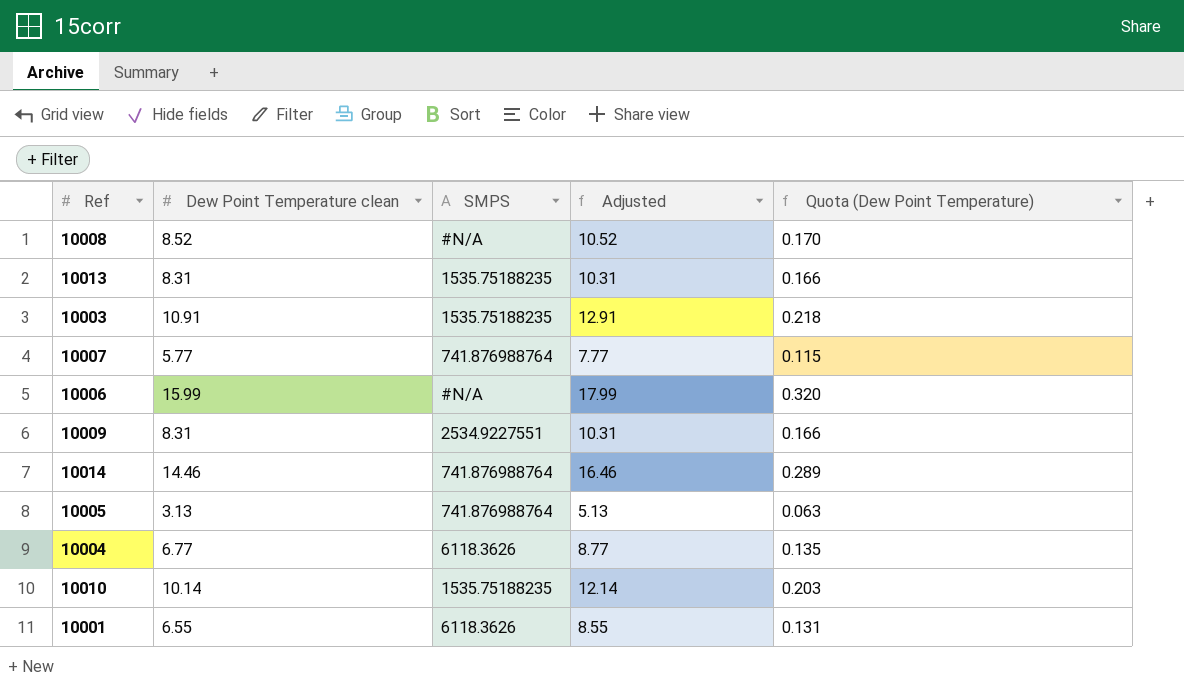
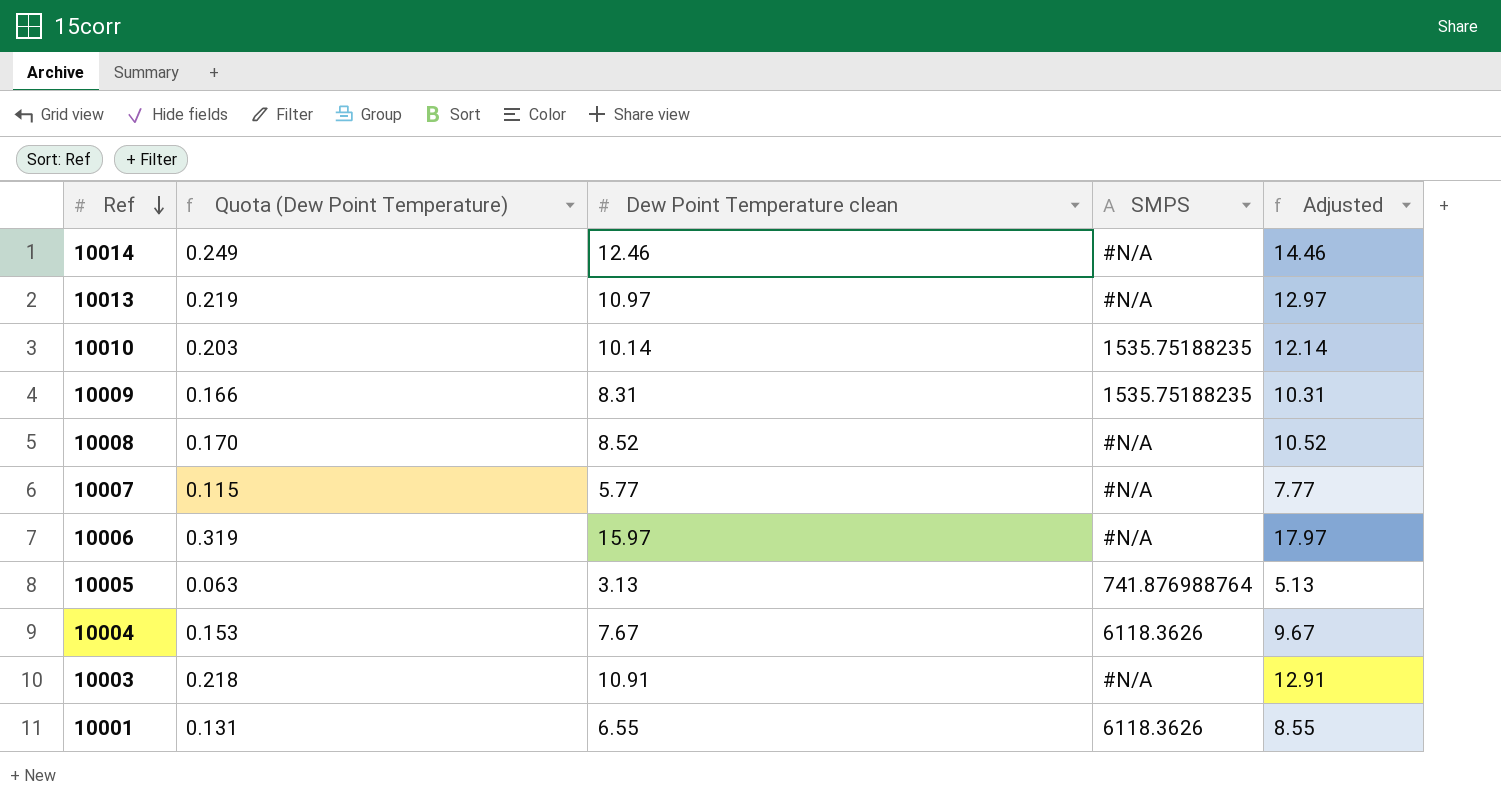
row order: none -> Ref descending
column Quota (Dew Point Temperature) | position: 5 -> 2
10014 | Quota (Dew Point Temperature): 0.289 -> 0.249
10014 | Dew Point Temperature clean: 14.46 -> 12.46
10014 | SMPS: 741.876988764 -> #N/A
10014 | Adjusted: 16.46 -> 14.46
10013 | Quota (Dew Point Temperature): 0.166 -> 0.219
10013 | Dew Point Temperature clean: 8.31 -> 10.97
10013 | SMPS: 1535.75188235 -> #N/A
10013 | Adjusted: 10.31 -> 12.97
10009 | SMPS: 2534.9227551 -> 1535.75188235
10007 | SMPS: 741.876988764 -> #N/A
10006 | Quota (Dew Point Temperature): 0.320 -> 0.319
10006 | Dew Point Temperature clean: 15.99 -> 15.97
10006 | Adjusted: 17.99 -> 17.97
10004 | Quota (Dew Point Temperature): 0.135 -> 0.153
10004 | Dew Point Temperature clean: 6.77 -> 7.67
10004 | Adjusted: 8.77 -> 9.67
10003 | SMPS: 1535.75188235 -> #N/A

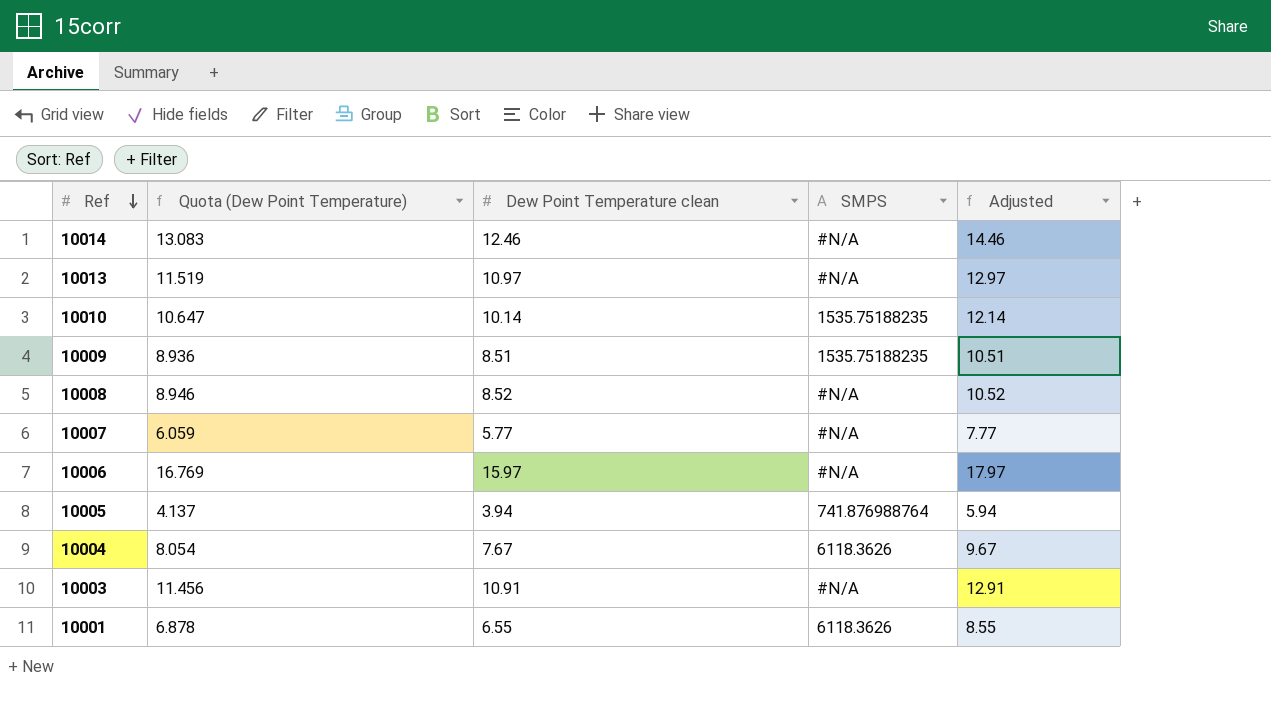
column Quota (Dew Point Temperature) | formula: [Dew Point Temperature clean] * 0.02 -> [Dew Point Temperature clean] * 1.05
10009 | Dew Point Temperature clean: 8.31 -> 8.51
10009 | Adjusted: 10.31 -> 10.51
10005 | Dew Point Temperature clean: 3.13 -> 3.94
10005 | Adjusted: 5.13 -> 5.94

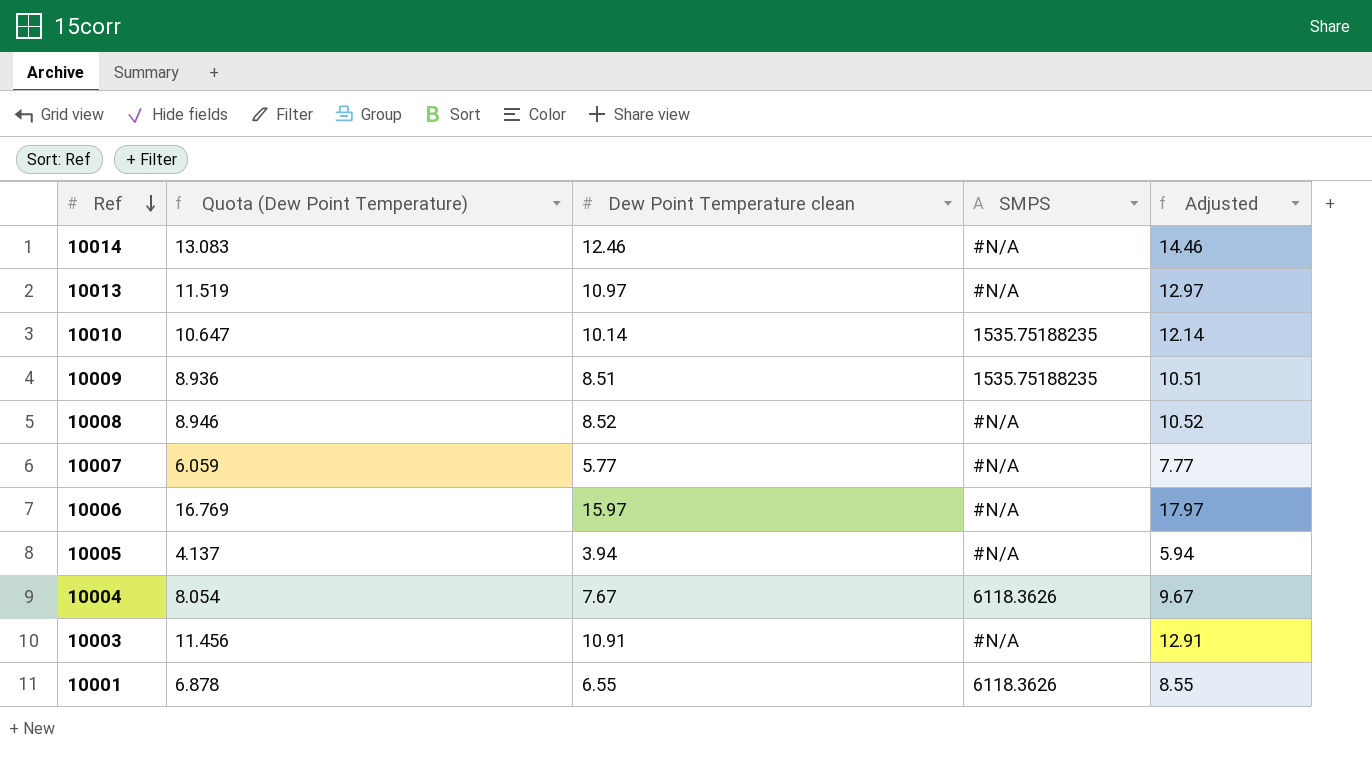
10005 | SMPS: 741.876988764 -> #N/A

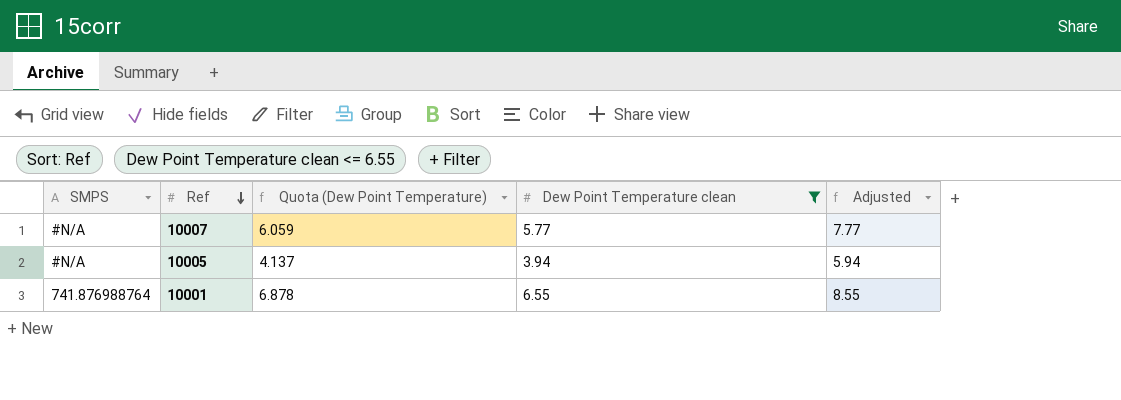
filter: none -> Dew Point Temperature clean <= 6.55
column SMPS | position: 4 -> 1
10001 | SMPS: 6118.3626 -> 741.876988764

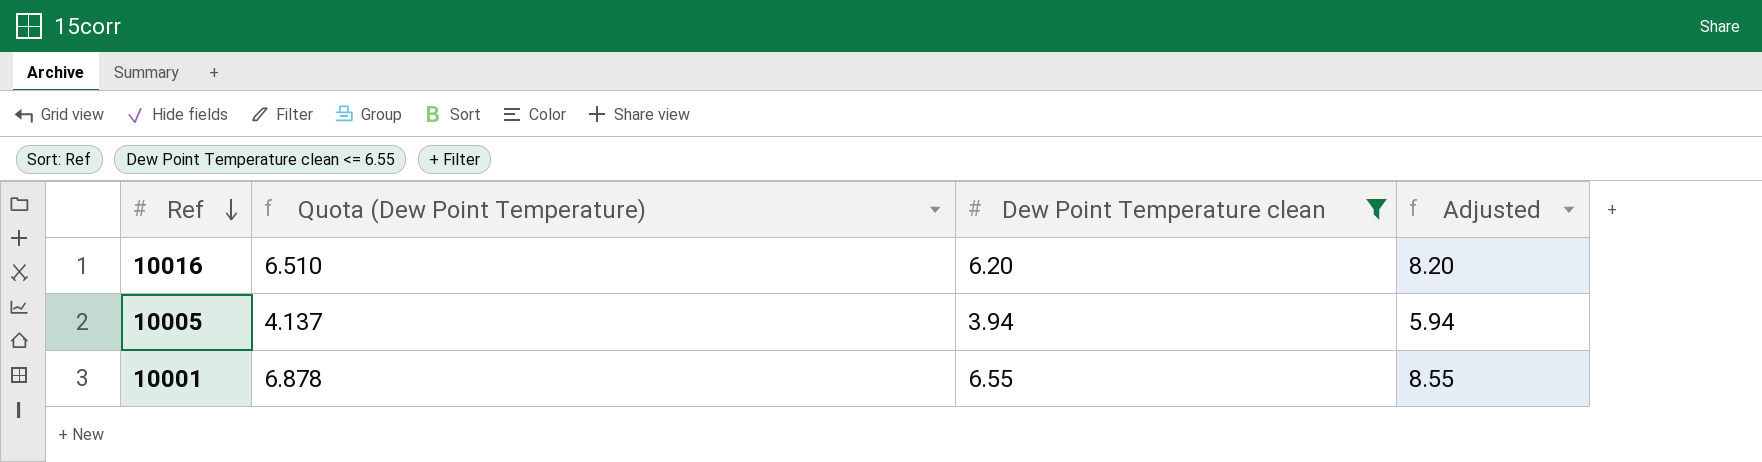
column SMPS | position: 1 -> none
row 10007: #N/A | 6.059 | 5.77 | 7.77 -> none
row 10016: none -> 6.510 | 6.20 | 8.20

